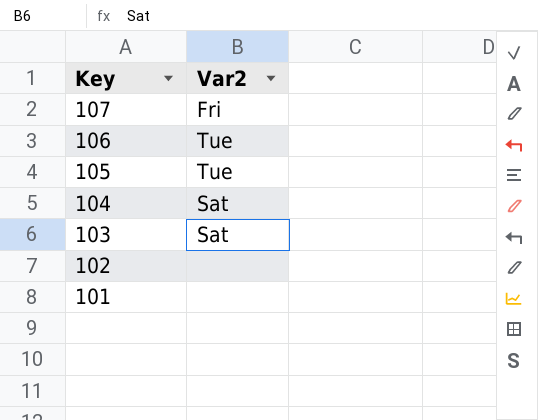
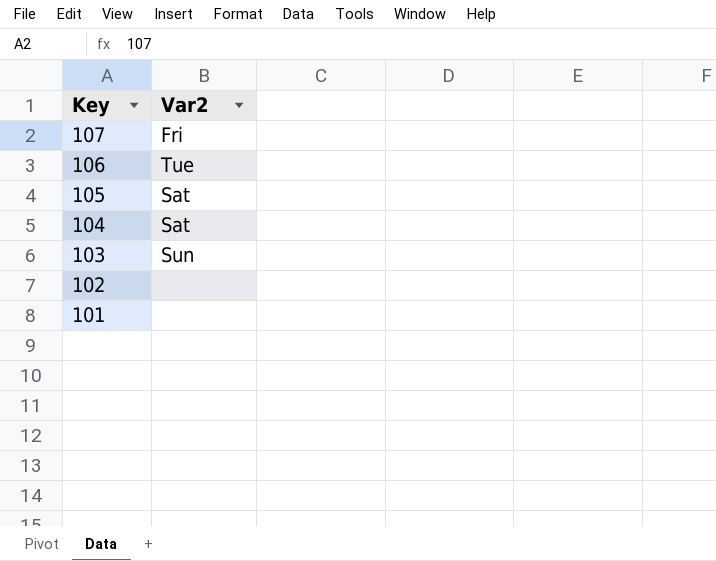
105 | Var2: Tue -> Sat
103 | Var2: Sat -> Sun

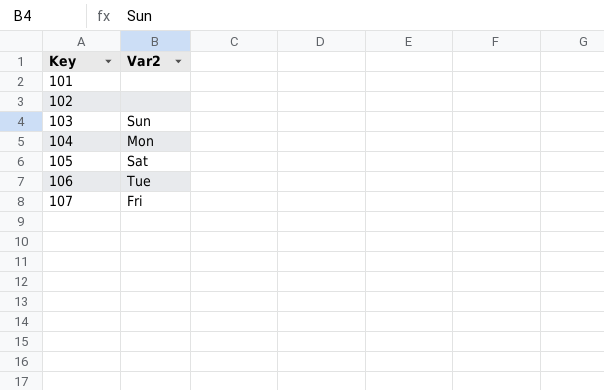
row order: Key descending -> Key ascending
104 | Var2: Sat -> Mon

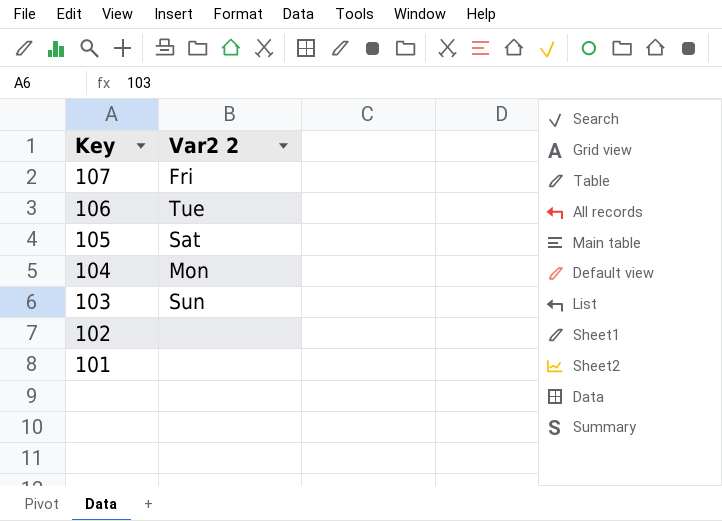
row order: Key ascending -> Key descending
column name: Var2 -> Var2 2

